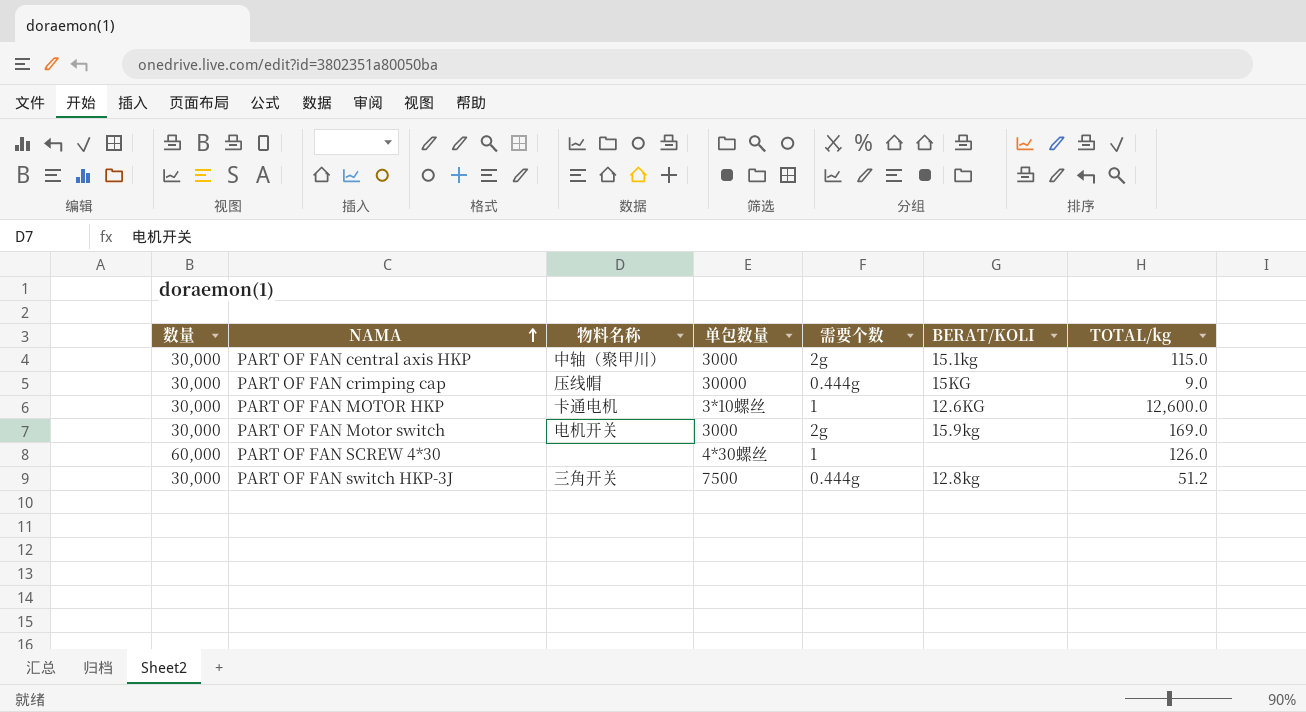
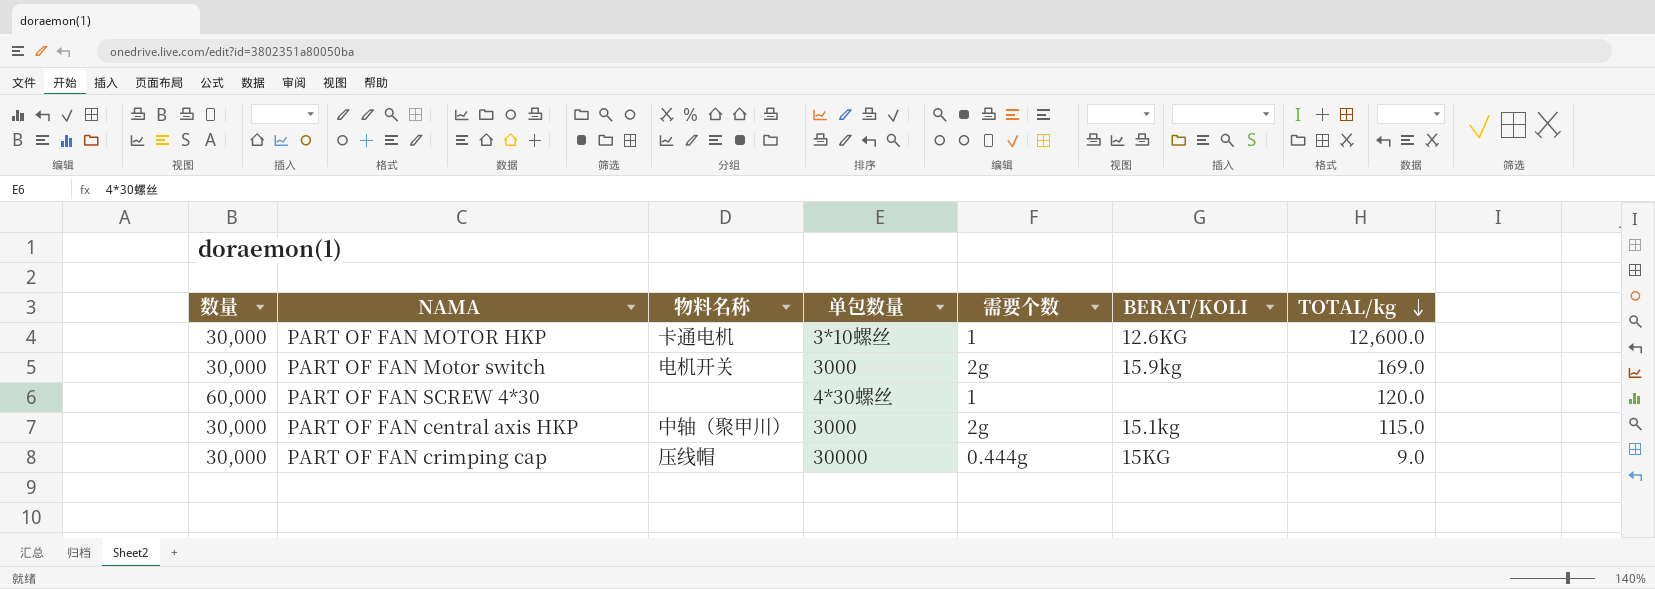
row order: NAMA ascending -> TOTAL/kg descending
row PART OF FAN switch HKP-3J: 30,000 | 三角开关 | 7500 | 0.444g | 12.8kg | 51.2 -> none
PART OF FAN SCREW 4*30 | TOTAL/kg: 126.0 -> 120.0

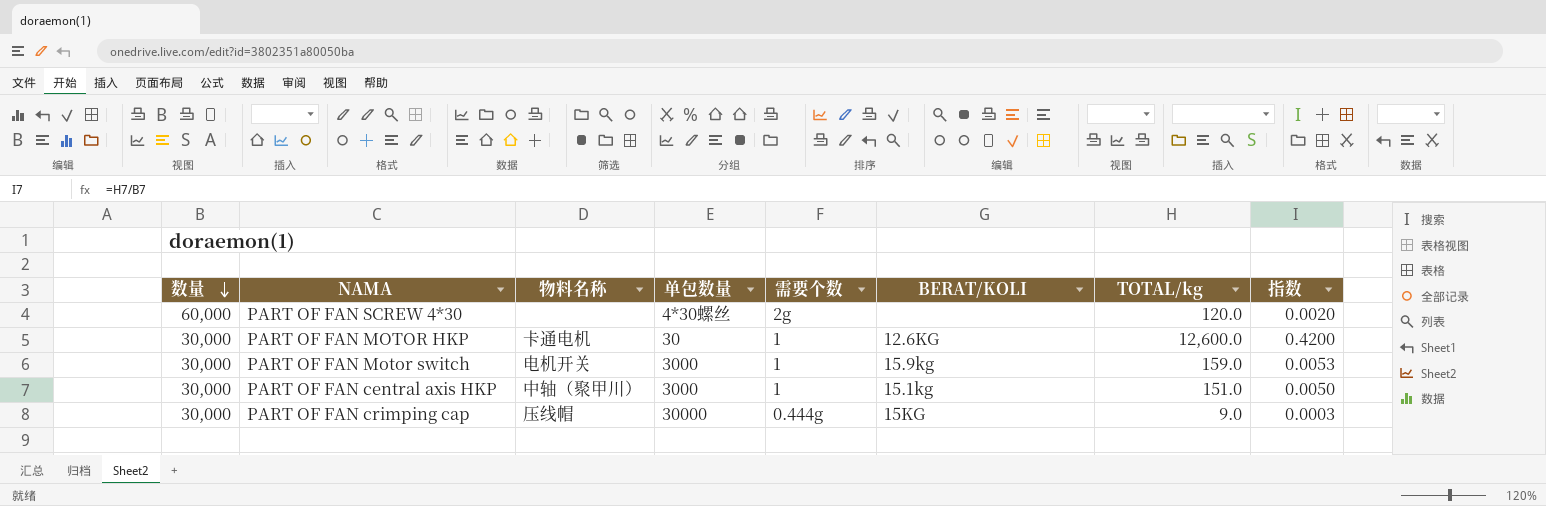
row order: TOTAL/kg descending -> 数量 descending
column 指数 | formula: none -> [TOTAL/kg] / [数量]
PART OF FAN SCREW 4*30 | 需要个数: 1 -> 2g
PART OF FAN MOTOR HKP | 单包数量: 3*10螺丝 -> 30
PART OF FAN Motor switch | 需要个数: 2g -> 1
PART OF FAN Motor switch | TOTAL/kg: 169.0 -> 159.0
PART OF FAN central axis HKP | 需要个数: 2g -> 1
PART OF FAN central axis HKP | TOTAL/kg: 115.0 -> 151.0

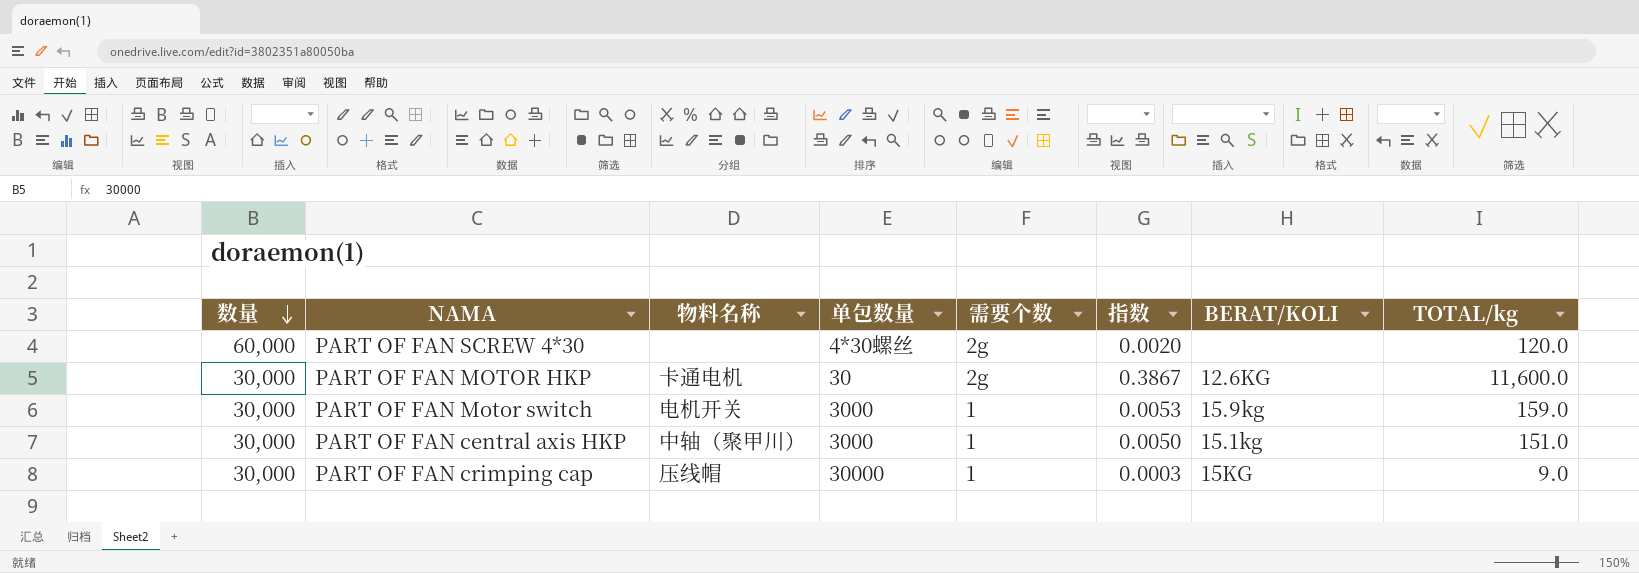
column 指数 | position: 8 -> 6
PART OF FAN MOTOR HKP | 需要个数: 1 -> 2g
PART OF FAN MOTOR HKP | 指数: 0.4200 -> 0.3867
PART OF FAN MOTOR HKP | TOTAL/kg: 12,600.0 -> 11,600.0
PART OF FAN crimping cap | 需要个数: 0.444g -> 1

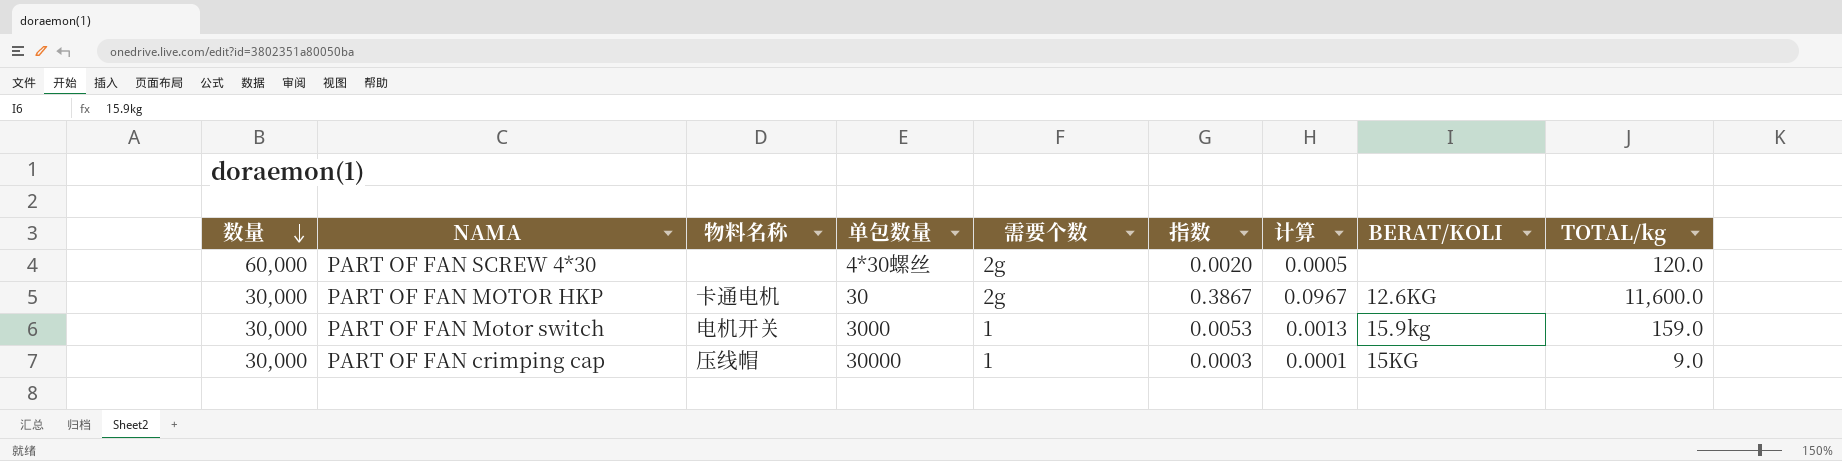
column 计算 | formula: none -> [指数] * 0.25
row PART OF FAN central axis HKP: 30,000 | 中轴（聚甲川） | 3000 | 1 | 0.0050 | 15.1kg | 151.0 -> none

